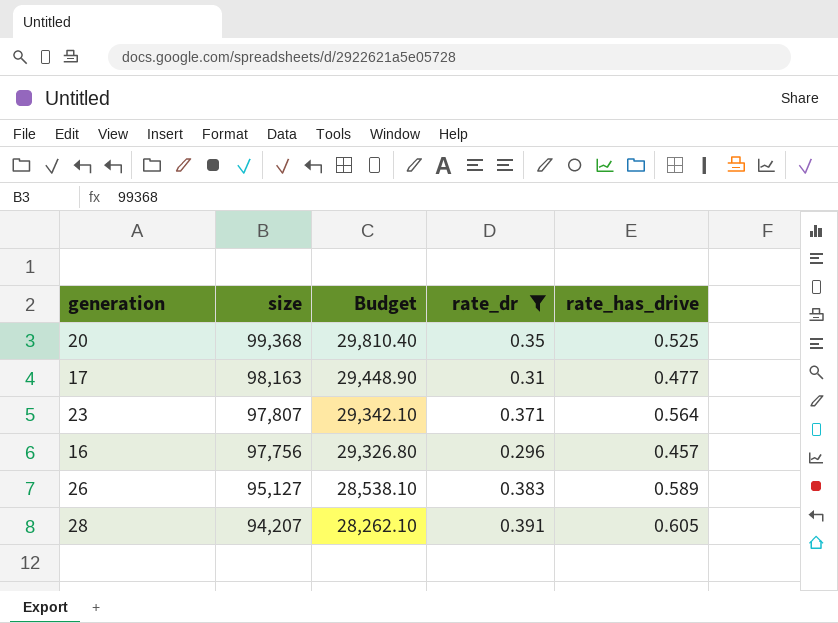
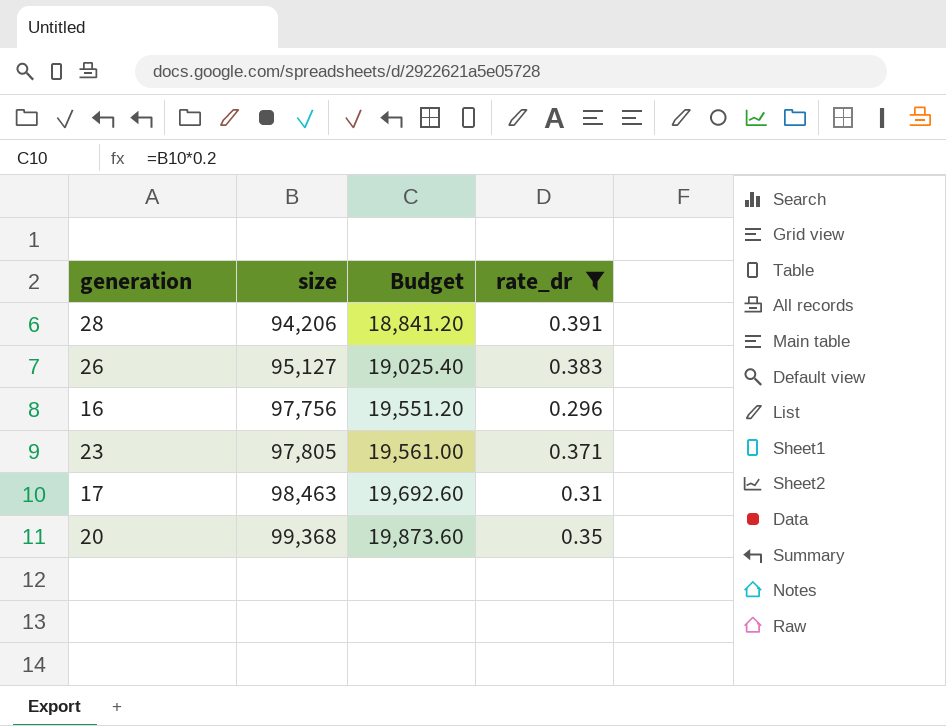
row order: size descending -> size ascending
column rate_has_drive | position: 5 -> none
column Budget | formula: [size] * 0.3 -> [size] * 0.2
28 | size: 94,207 -> 94,206
23 | size: 97,807 -> 97,805
17 | size: 98,163 -> 98,463

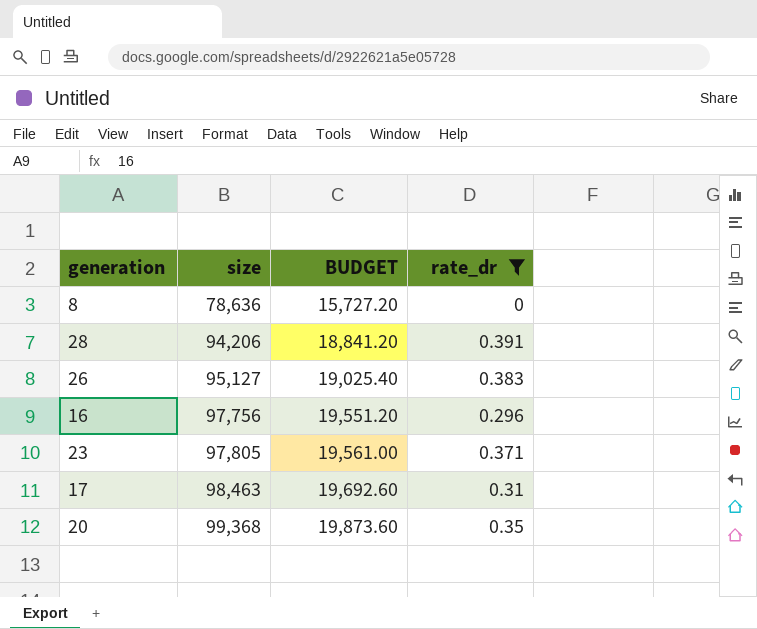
column name: Budget -> BUDGET
row 8: none -> 78,636 | 15,727.20 | 0

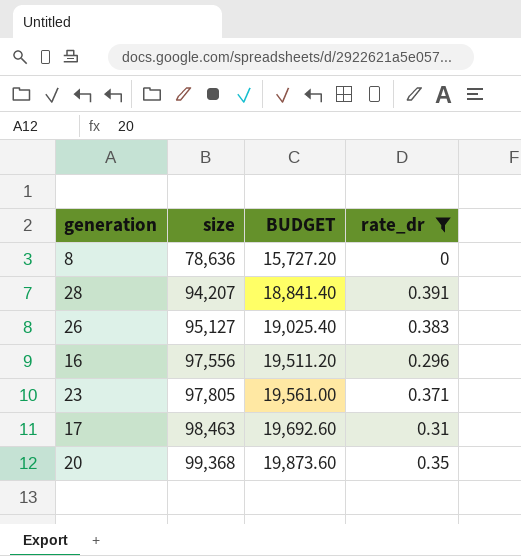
28 | size: 94,206 -> 94,207
28 | BUDGET: 18,841.20 -> 18,841.40
16 | size: 97,756 -> 97,556
16 | BUDGET: 19,551.20 -> 19,511.20

